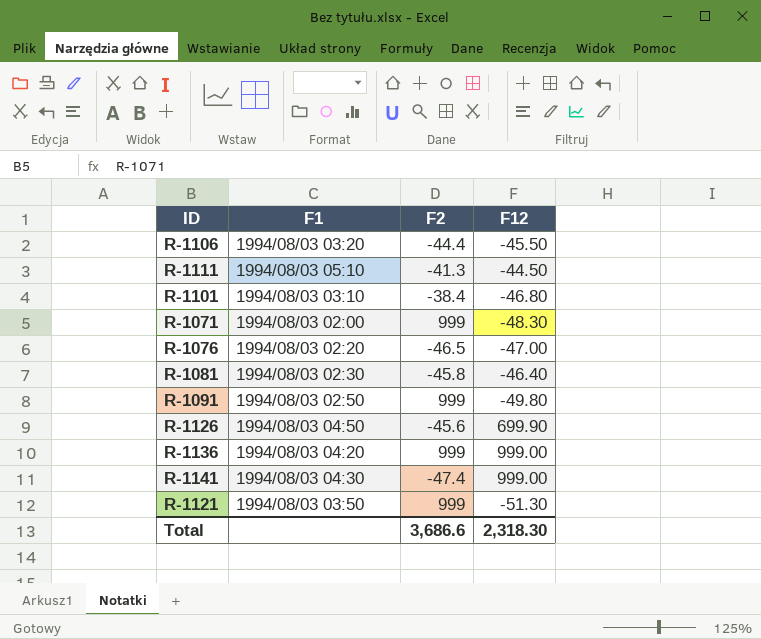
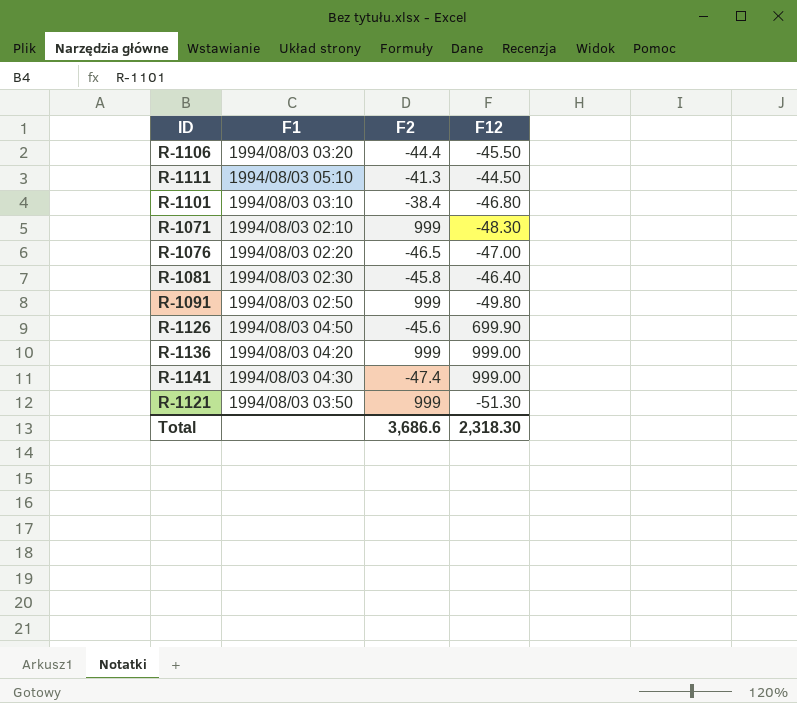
R-1071 | F1: 1994/08/03 02:00 -> 1994/08/03 02:10

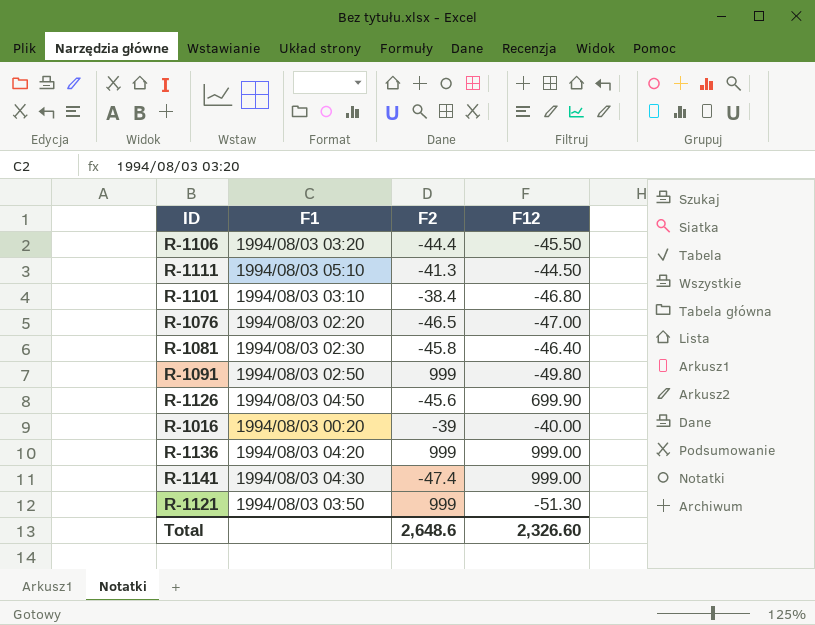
row R-1071: 1994/08/03 02:10 | 999 | -48.30 -> none
row R-1016: none -> 1994/08/03 00:20 | -39 | -40.00
Total | F2: 3,686.6 -> 2,648.6
Total | F12: 2,318.30 -> 2,326.60

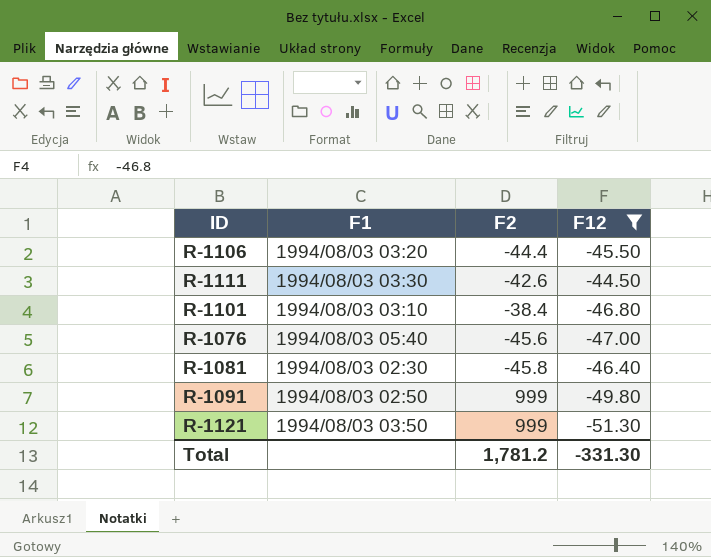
filter: none -> F12 <= -44.50
R-1111 | F1: 1994/08/03 05:10 -> 1994/08/03 03:30
R-1111 | F2: -41.3 -> -42.6
R-1076 | F1: 1994/08/03 02:20 -> 1994/08/03 05:40
R-1076 | F2: -46.5 -> -45.6
Total | F2: 2,648.6 -> 1,781.2
Total | F12: 2,326.60 -> -331.30

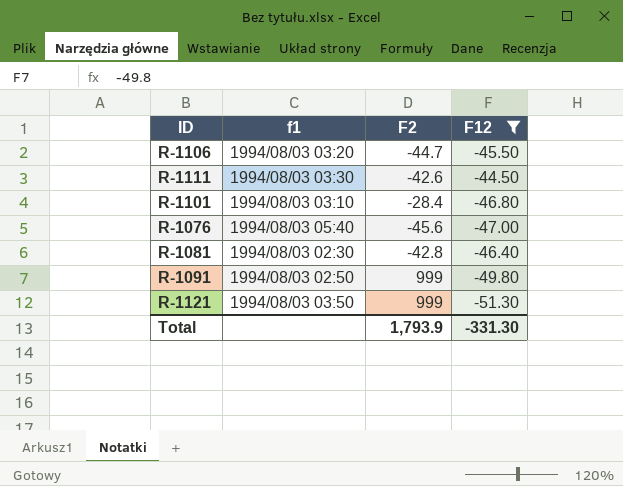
column name: F1 -> f1
R-1106 | F2: -44.4 -> -44.7
R-1101 | F2: -38.4 -> -28.4
R-1081 | F2: -45.8 -> -42.8
Total | F2: 1,781.2 -> 1,793.9

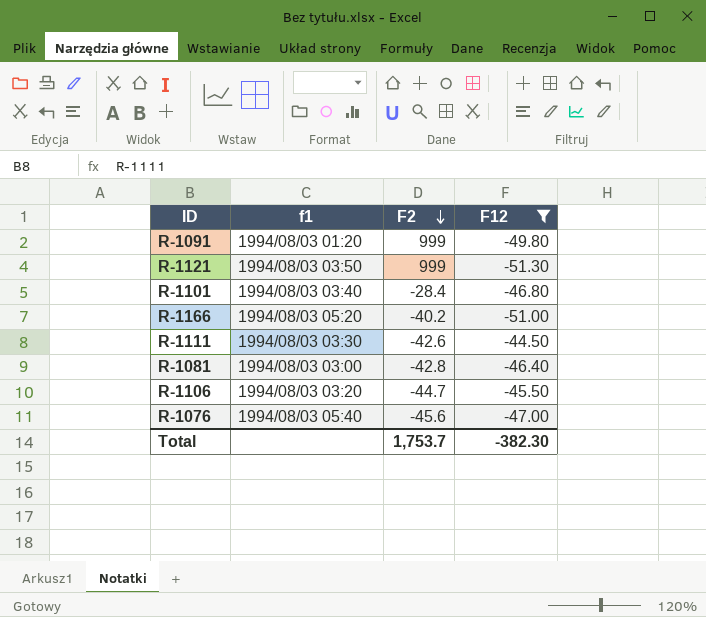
row order: none -> F2 descending
R-1091 | f1: 1994/08/03 02:50 -> 1994/08/03 01:20
R-1101 | f1: 1994/08/03 03:10 -> 1994/08/03 03:40
row R-1166: none -> 1994/08/03 05:20 | -40.2 | -51.00
R-1081 | f1: 1994/08/03 02:30 -> 1994/08/03 03:00
Total | F2: 1,793.9 -> 1,753.7
Total | F12: -331.30 -> -382.30

